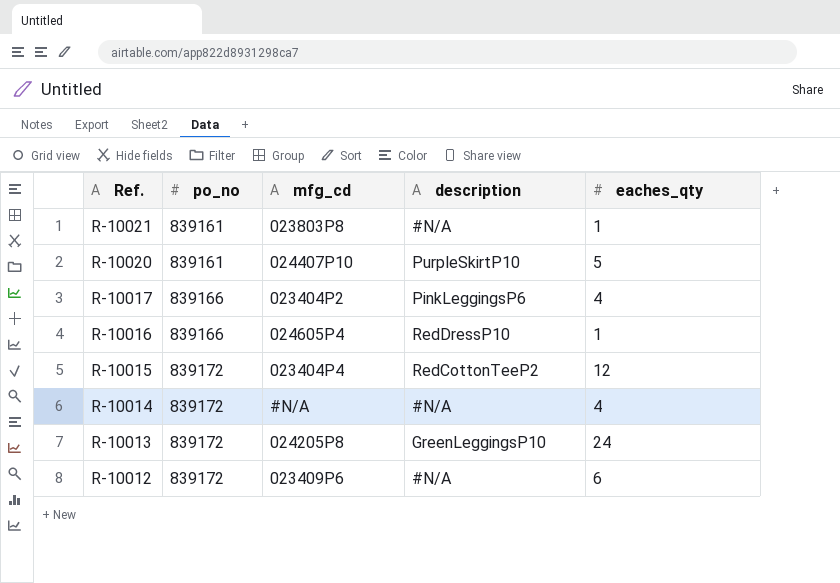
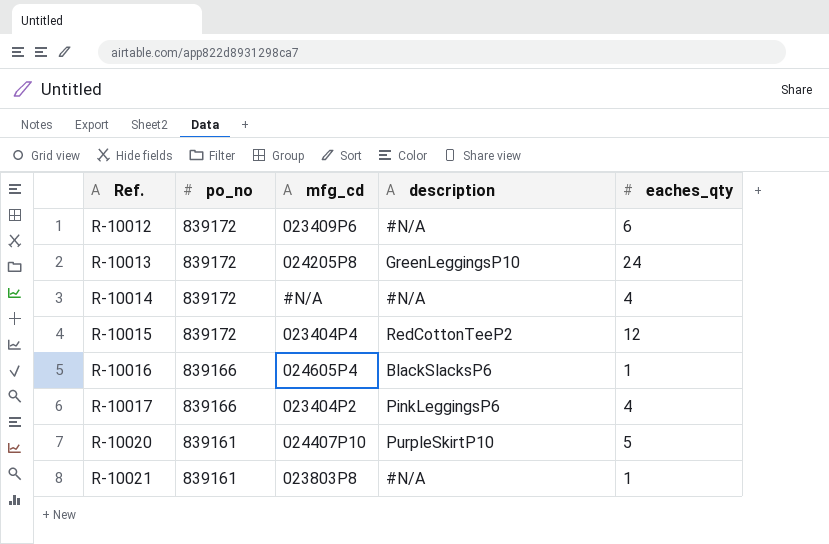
row order: Ref. descending -> Ref. ascending
R-10016 | description: RedDressP10 -> BlackSlacksP6

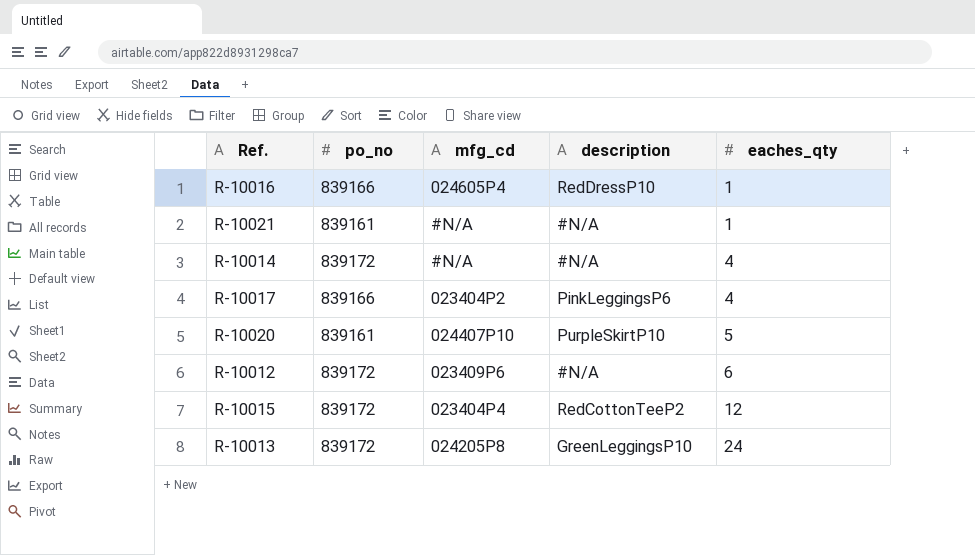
row order: Ref. ascending -> eaches_qty ascending
R-10016 | description: BlackSlacksP6 -> RedDressP10
R-10021 | mfg_cd: 023803P8 -> #N/A

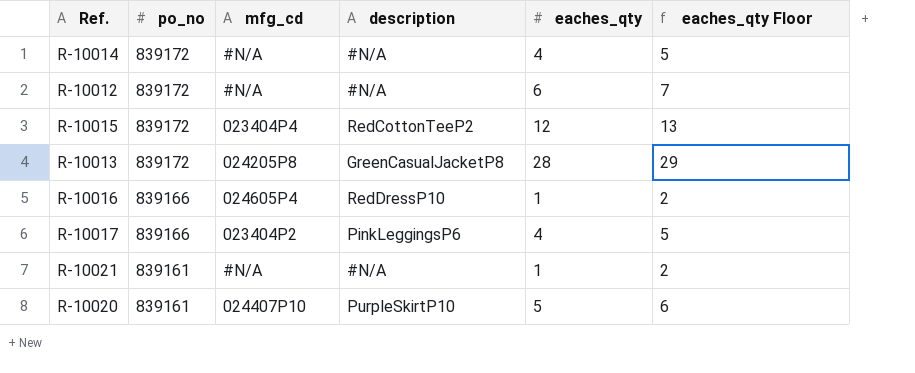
row order: eaches_qty ascending -> po_no descending
column eaches_qty Floor | formula: none -> [eaches_qty] + 1
R-10012 | mfg_cd: 023409P6 -> #N/A
R-10013 | description: GreenLeggingsP10 -> GreenCasualJacketP8
R-10013 | eaches_qty: 24 -> 28

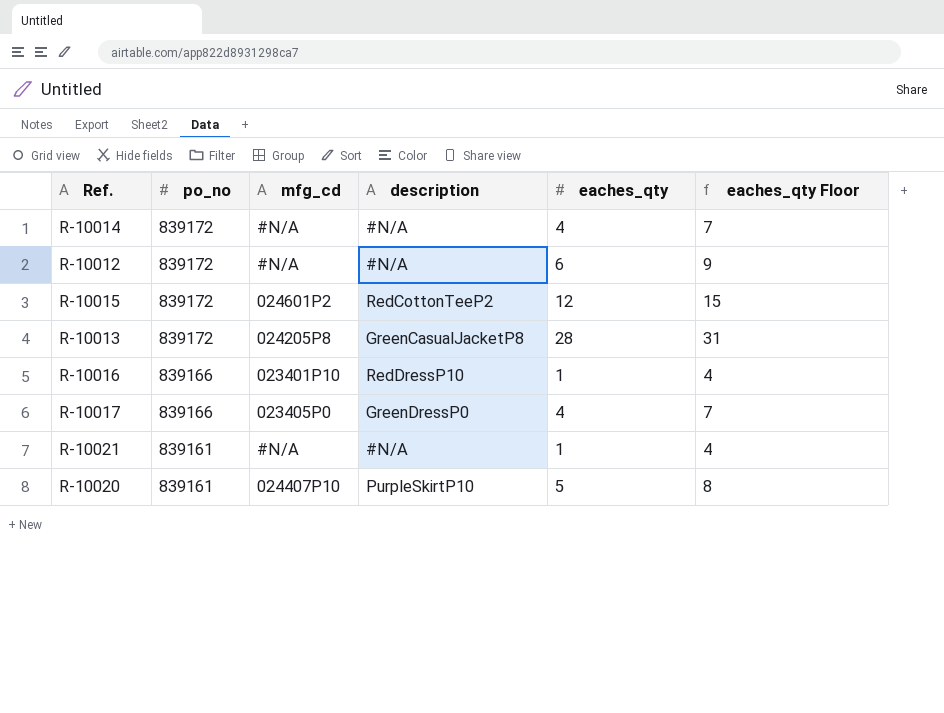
column eaches_qty Floor | formula: [eaches_qty] + 1 -> [eaches_qty] + 3
R-10015 | mfg_cd: 023404P4 -> 024601P2
R-10016 | mfg_cd: 024605P4 -> 023401P10
R-10017 | mfg_cd: 023404P2 -> 023405P0
R-10017 | description: PinkLeggingsP6 -> GreenDressP0

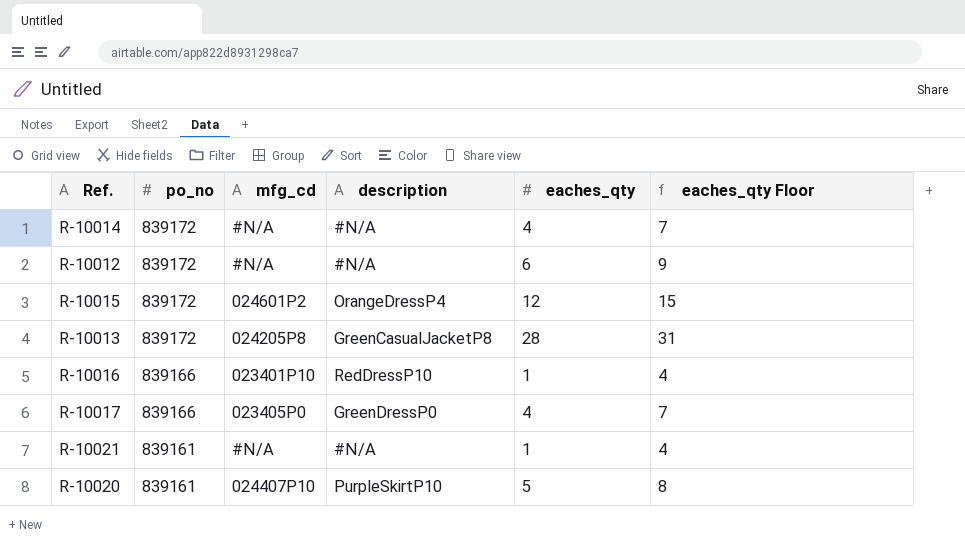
R-10015 | description: RedCottonTeeP2 -> OrangeDressP4

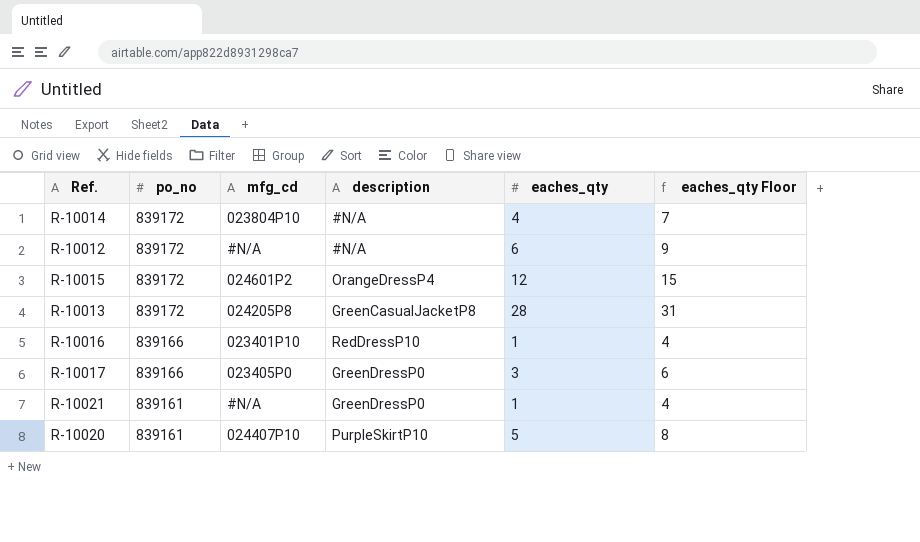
R-10014 | mfg_cd: #N/A -> 023804P10
R-10017 | eaches_qty: 4 -> 3
R-10017 | eaches_qty Floor: 7 -> 6
R-10021 | description: #N/A -> GreenDressP0

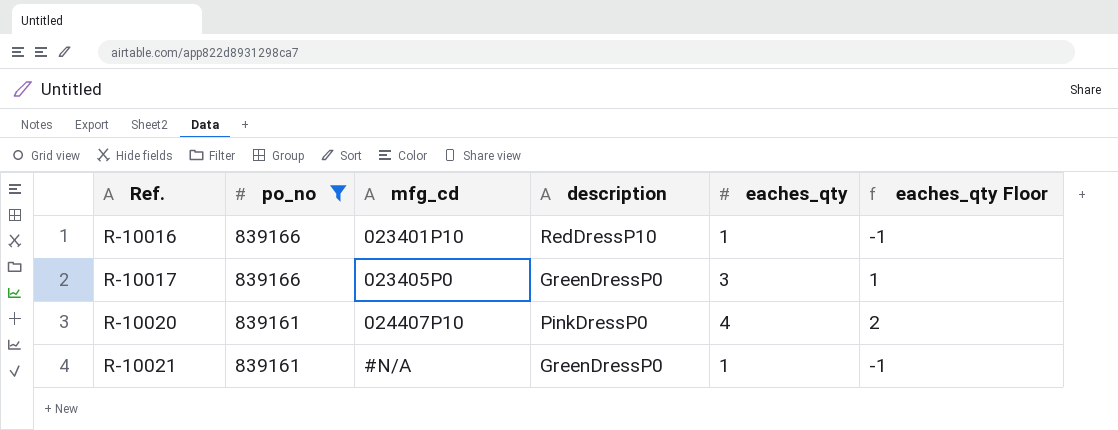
filter: none -> po_no != 839172
row order: po_no descending -> Ref. ascending
column eaches_qty Floor | formula: [eaches_qty] + 3 -> [eaches_qty] - 2
R-10020 | description: PurpleSkirtP10 -> PinkDressP0
R-10020 | eaches_qty: 5 -> 4

